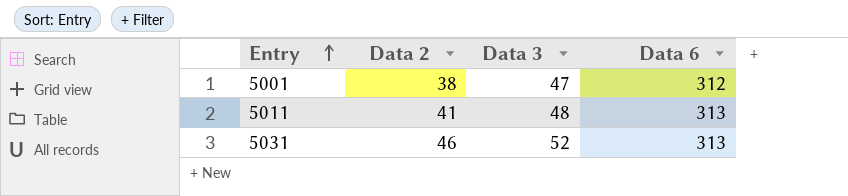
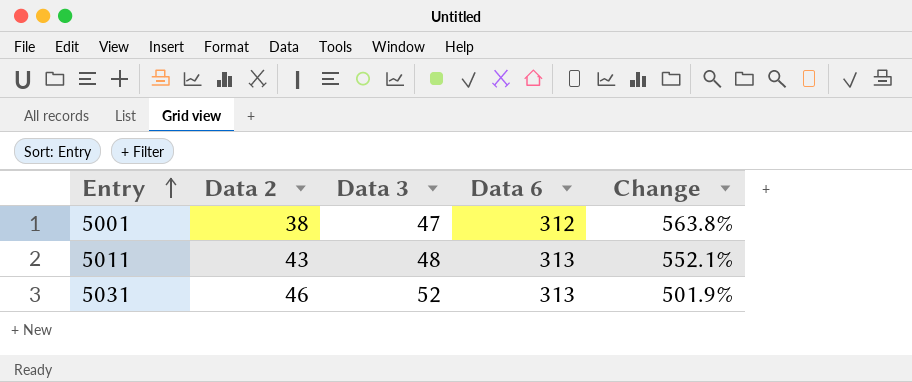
column Change | formula: none -> ([Data 6] - [Data 3]) / [Data 3]
5011 | Data 2: 41 -> 43

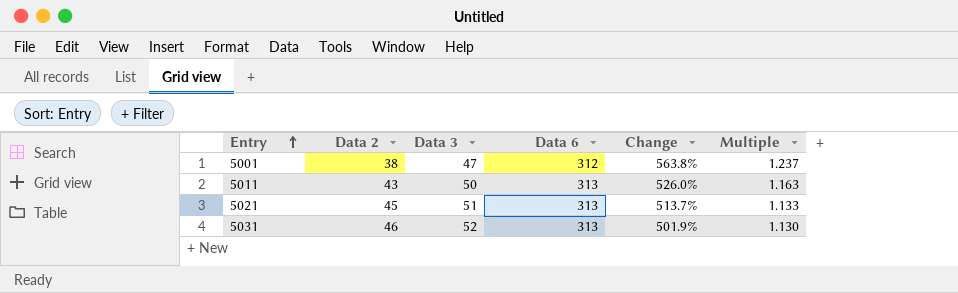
column Multiple | formula: none -> [Data 3] / [Data 2]
5011 | Data 3: 48 -> 50
5011 | Change: 552.1% -> 526.0%
row 5021: none -> 45 | 51 | 313 | 513.7% | 1.133

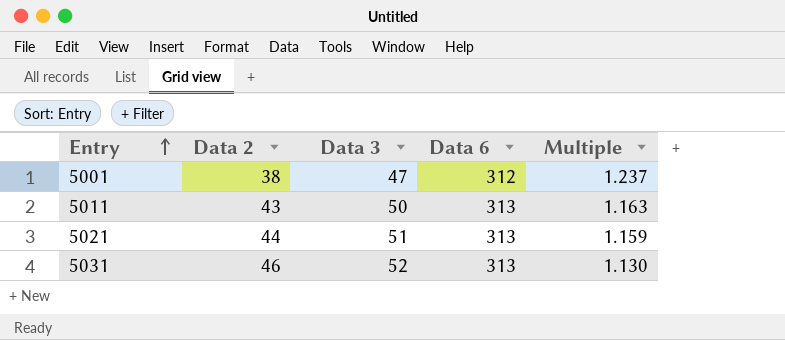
column Change | formula: ([Data 6] - [Data 3]) / [Data 3] -> none
5021 | Data 2: 45 -> 44
5021 | Multiple: 1.133 -> 1.159

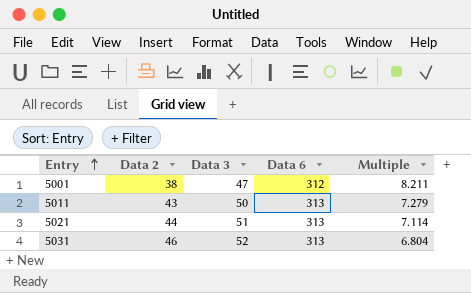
column Multiple | formula: [Data 3] / [Data 2] -> [Data 6] / [Data 2]

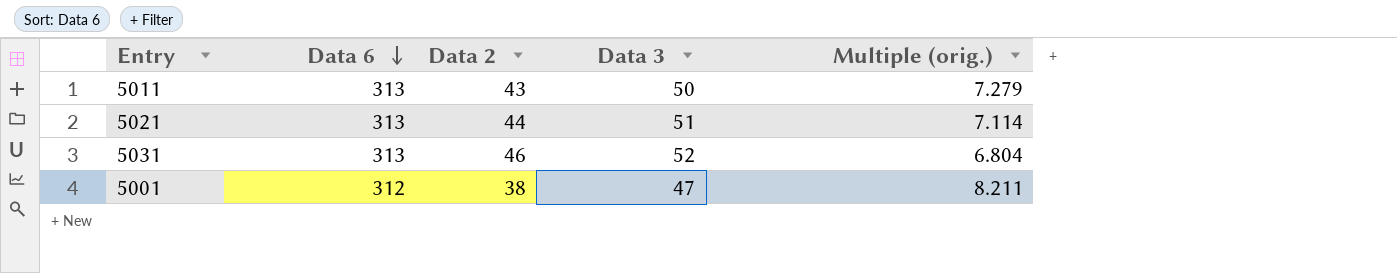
row order: Entry ascending -> Data 6 descending
column Data 6 | position: 4 -> 2
column name: Multiple -> Multiple (orig.)

